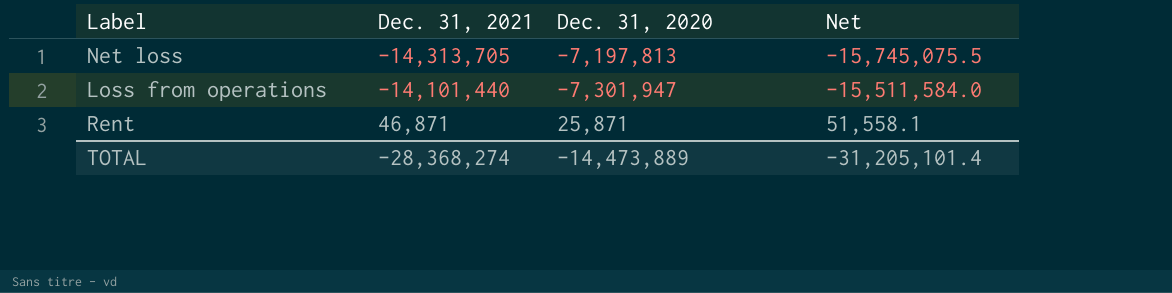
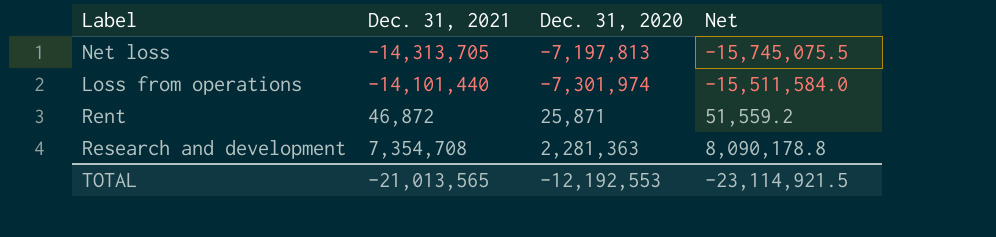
Loss from operations | Dec. 31, 2020: -7,301,947 -> -7,301,974
Rent | Dec. 31, 2021: 46,871 -> 46,872
Rent | Net: 51,558.1 -> 51,559.2
row Research and development: none -> 7,354,708 | 2,281,363 | 8,090,178.8
TOTAL | Dec. 31, 2021: -28,368,274 -> -21,013,565
TOTAL | Dec. 31, 2020: -14,473,889 -> -12,192,553
TOTAL | Net: -31,205,101.4 -> -23,114,921.5

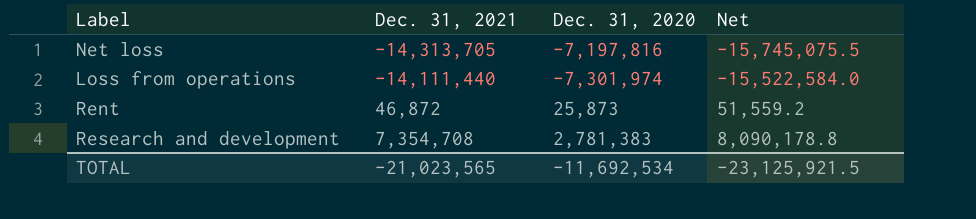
Net loss | Dec. 31, 2020: -7,197,813 -> -7,197,816
Loss from operations | Dec. 31, 2021: -14,101,440 -> -14,111,440
Loss from operations | Net: -15,511,584.0 -> -15,522,584.0
Rent | Dec. 31, 2020: 25,871 -> 25,873
Research and development | Dec. 31, 2020: 2,281,363 -> 2,781,383
TOTAL | Dec. 31, 2021: -21,013,565 -> -21,023,565
TOTAL | Dec. 31, 2020: -12,192,553 -> -11,692,534
TOTAL | Net: -23,114,921.5 -> -23,125,921.5

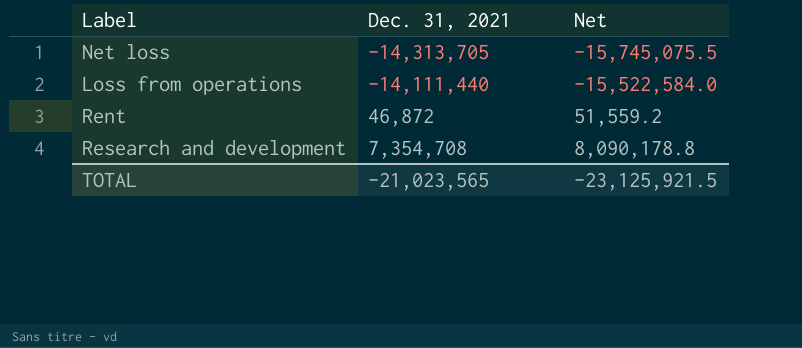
column Dec. 31, 2020 | position: 3 -> none

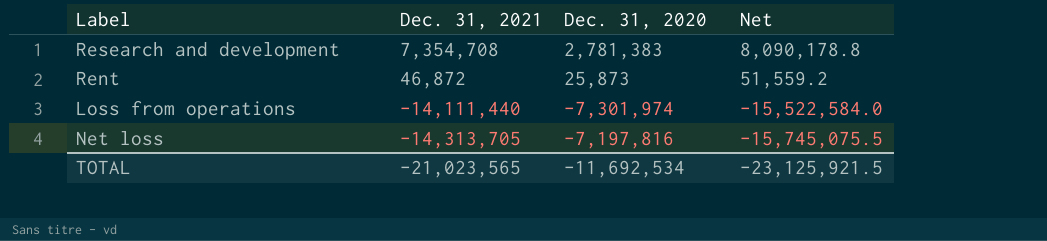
row order: Dec. 31, 2021 ascending -> Dec. 31, 2021 descending
column Dec. 31, 2020 | position: none -> 3

